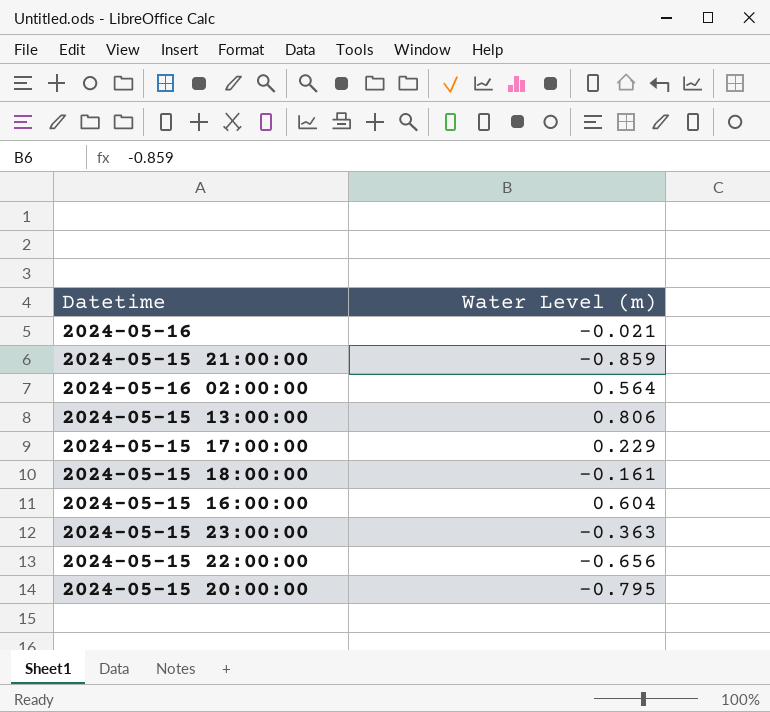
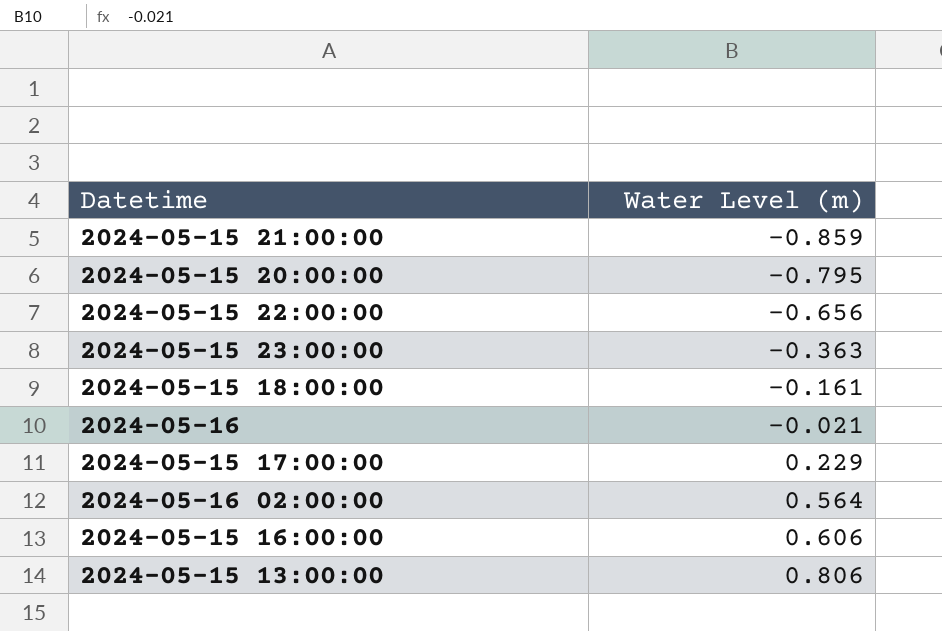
row order: none -> Water Level (m) ascending
2024-05-15 16:00:00 | Water Level (m): 0.604 -> 0.606

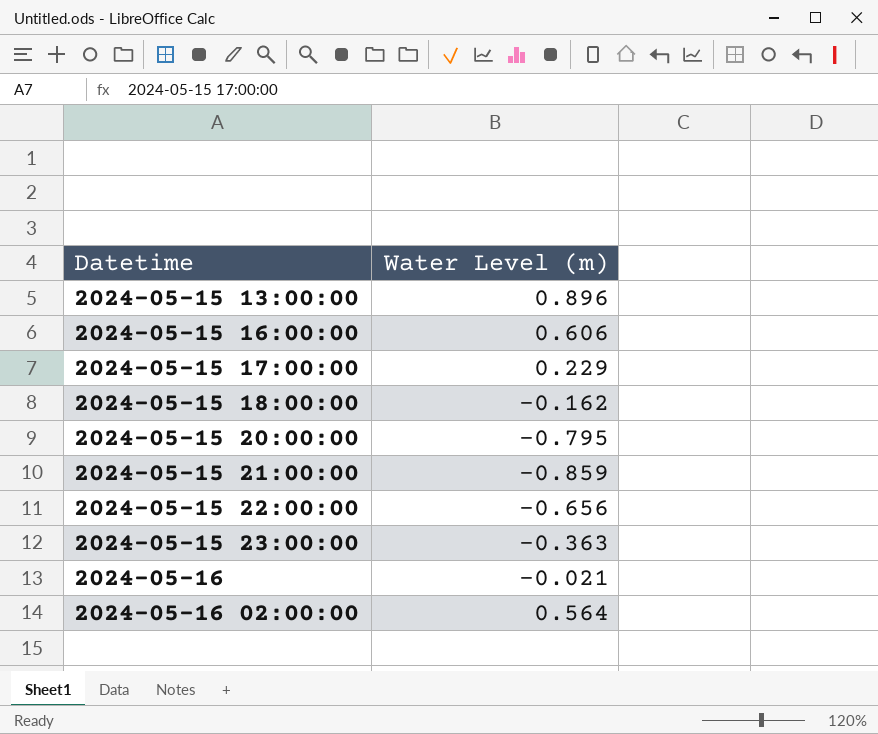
row order: Water Level (m) ascending -> Datetime ascending
2024-05-15 13:00:00 | Water Level (m): 0.806 -> 0.896
2024-05-15 18:00:00 | Water Level (m): -0.161 -> -0.162

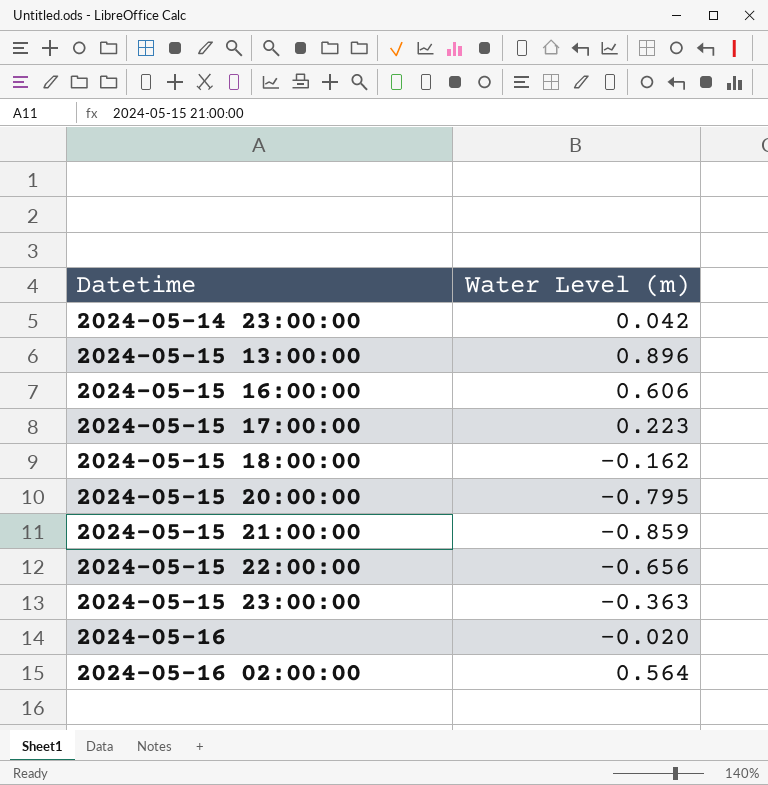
row 2024-05-14 23:00:00: none -> 0.042
2024-05-15 17:00:00 | Water Level (m): 0.229 -> 0.223
2024-05-16 | Water Level (m): -0.021 -> -0.020

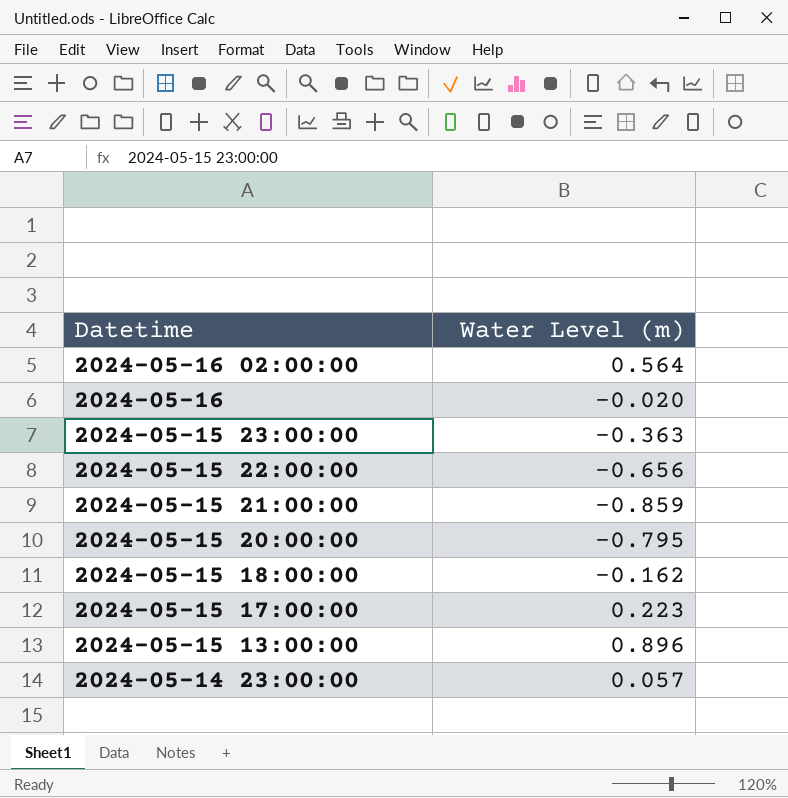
row order: Datetime ascending -> Datetime descending
row 2024-05-15 16:00:00: 0.606 -> none
2024-05-14 23:00:00 | Water Level (m): 0.042 -> 0.057

